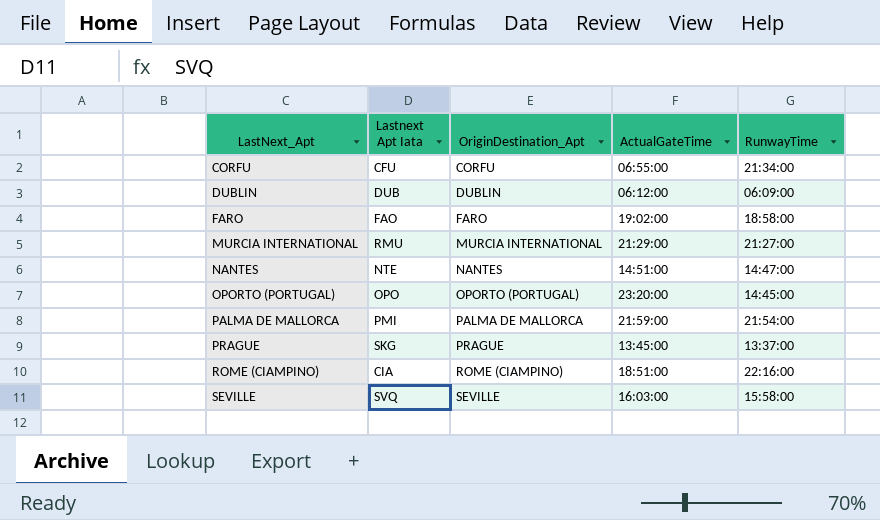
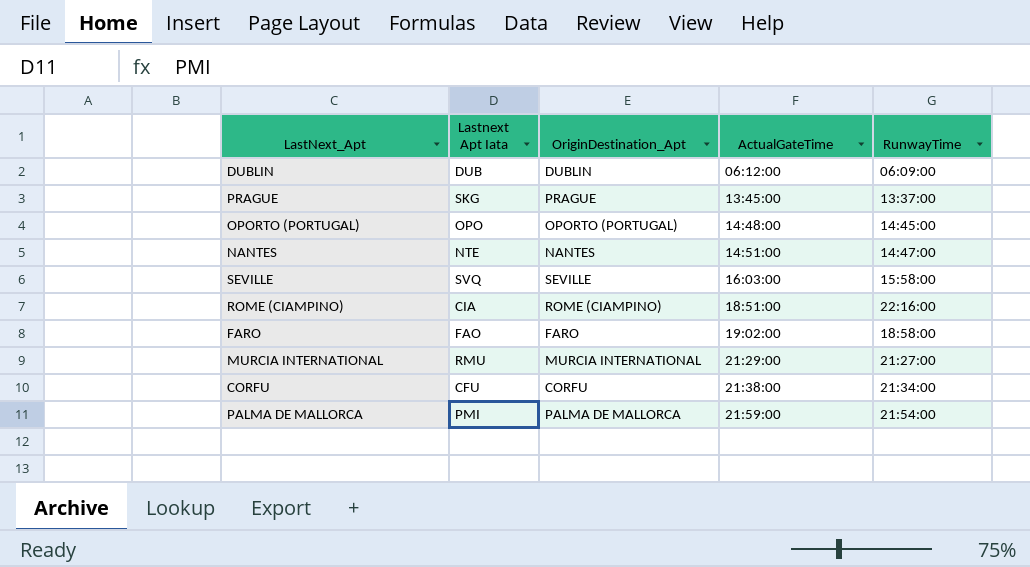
row order: LastNext_Apt ascending -> ActualGateTime ascending
OPORTO (PORTUGAL) | ActualGateTime: 23:20:00 -> 14:48:00
CORFU | ActualGateTime: 06:55:00 -> 21:38:00

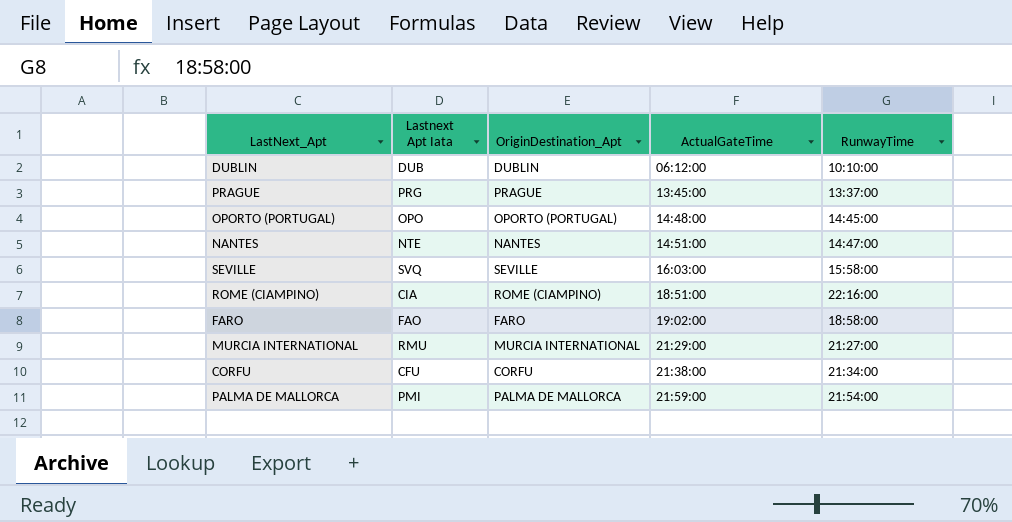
DUBLIN | RunwayTime: 06:09:00 -> 10:10:00
PRAGUE | Lastnext Apt Iata: SKG -> PRG

